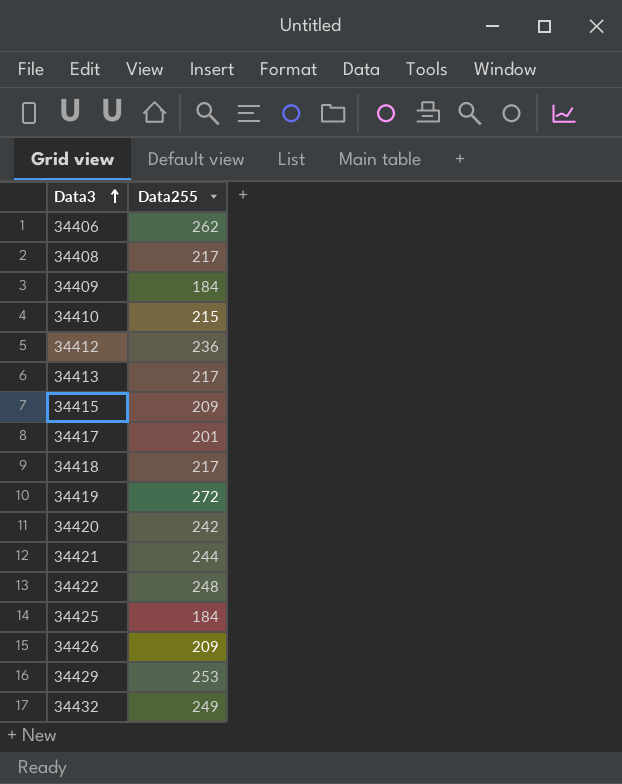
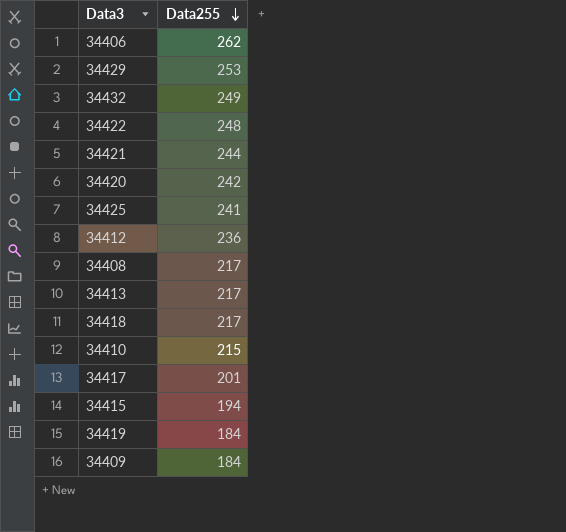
row order: Data3 ascending -> Data255 descending
row 34426: 209 -> none
34425 | Data255: 184 -> 241
34415 | Data255: 209 -> 194
34419 | Data255: 272 -> 184

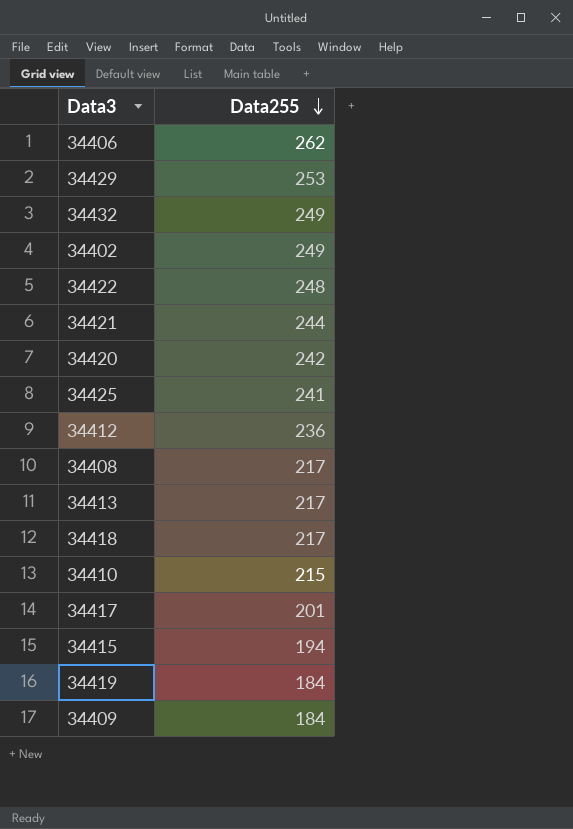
row 34402: none -> 249

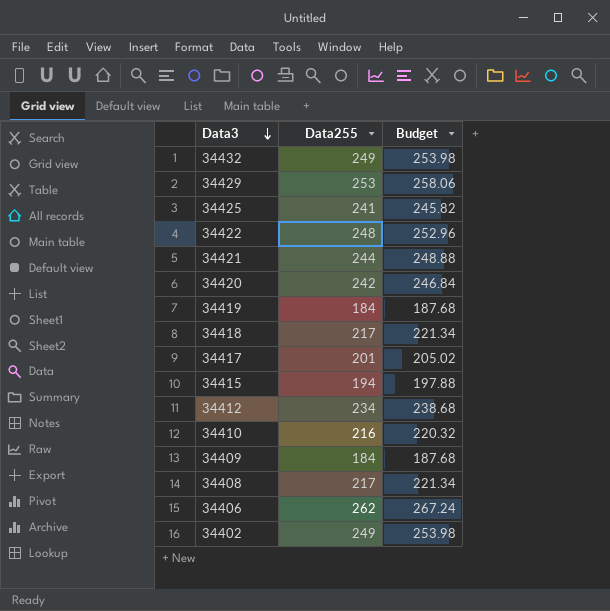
row order: Data255 descending -> Data3 descending
column Budget | formula: none -> [Data255] * 1.02
row 34413: 217 -> none
34412 | Data255: 236 -> 234
34410 | Data255: 215 -> 216

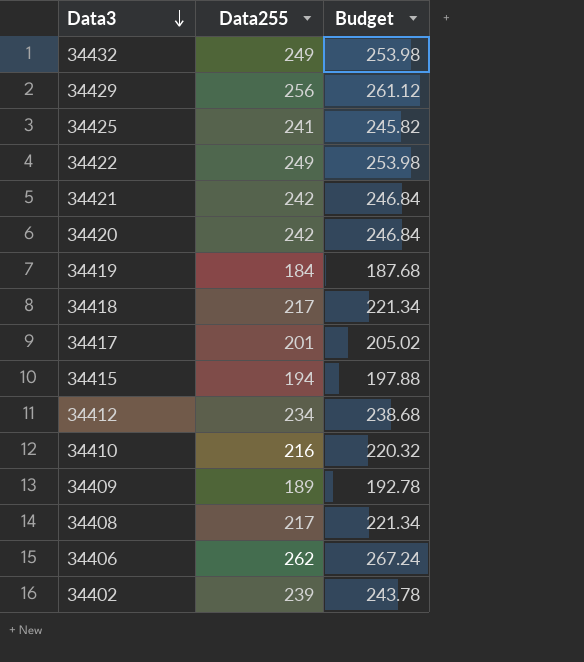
34429 | Data255: 253 -> 256
34429 | Budget: 258.06 -> 261.12
34422 | Data255: 248 -> 249
34422 | Budget: 252.96 -> 253.98
34421 | Data255: 244 -> 242
34421 | Budget: 248.88 -> 246.84
34409 | Data255: 184 -> 189
34409 | Budget: 187.68 -> 192.78
34402 | Data255: 249 -> 239
34402 | Budget: 253.98 -> 243.78

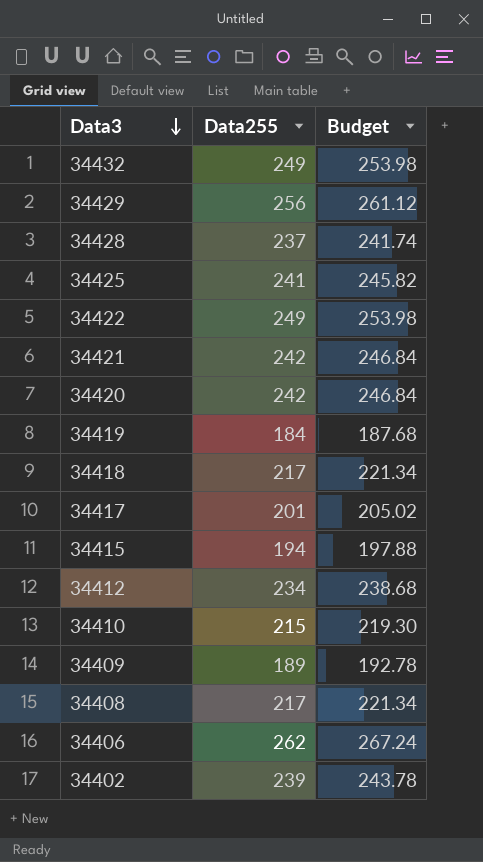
row 34428: none -> 237 | 241.74
34410 | Data255: 216 -> 215
34410 | Budget: 220.32 -> 219.30

